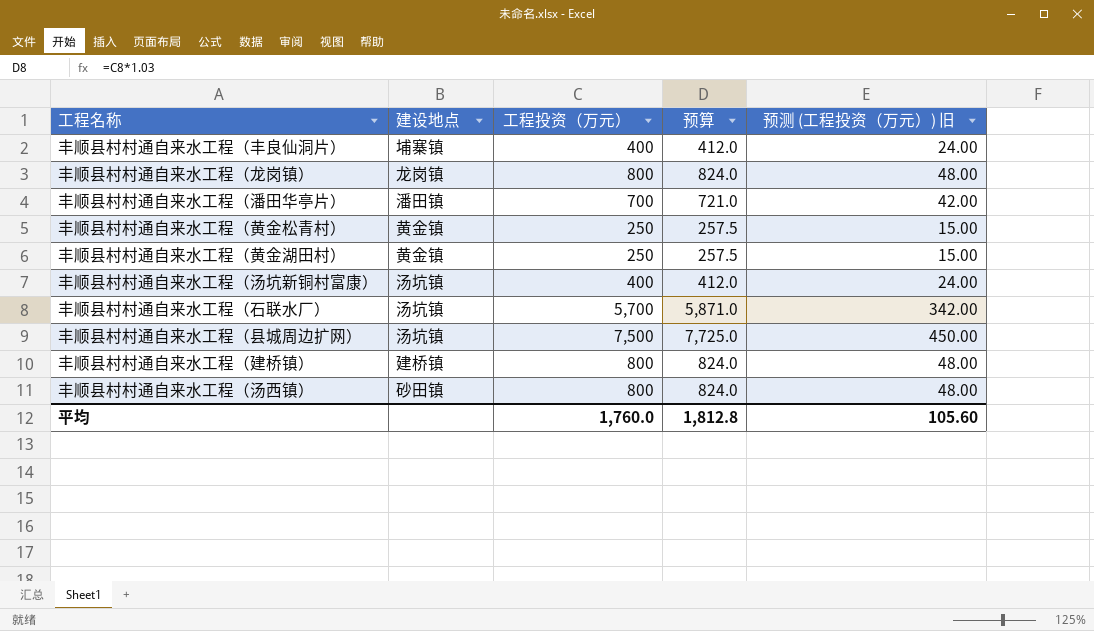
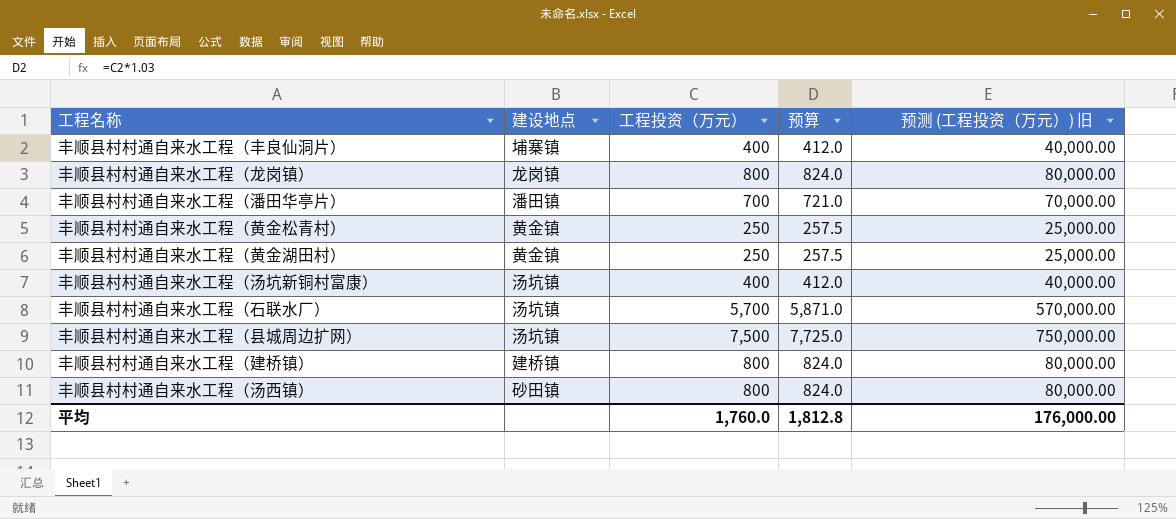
column 预测 (工程投资（万元）) 旧 | formula: [工程投资（万元）] * 0.06 -> [工程投资（万元）] * 100
平均 | 预测 (工程投资（万元）) 旧: 105.60 -> 176,000.00

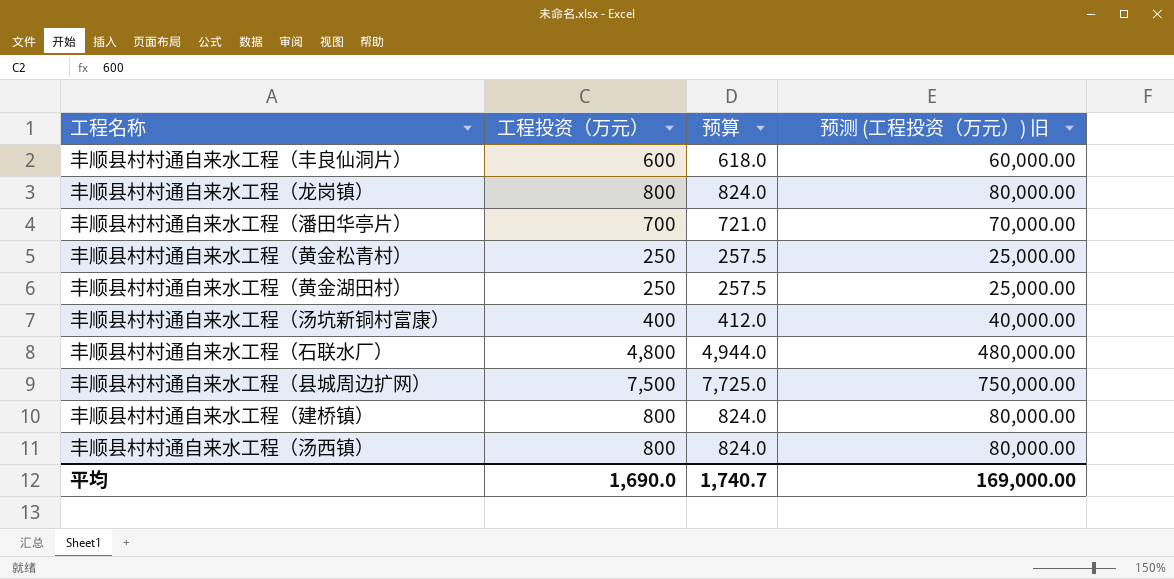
column 建设地点 | position: 2 -> none
丰顺县村村通自来水工程（丰良仙洞片） | 工程投资（万元）: 400 -> 600
丰顺县村村通自来水工程（丰良仙洞片） | 预算: 412.0 -> 618.0
丰顺县村村通自来水工程（丰良仙洞片） | 预测 (工程投资（万元）) 旧: 40,000.00 -> 60,000.00
丰顺县村村通自来水工程（石联水厂） | 工程投资（万元）: 5,700 -> 4,800
丰顺县村村通自来水工程（石联水厂） | 预算: 5,871.0 -> 4,944.0
丰顺县村村通自来水工程（石联水厂） | 预测 (工程投资（万元）) 旧: 570,000.00 -> 480,000.00
平均 | 工程投资（万元）: 1,760.0 -> 1,690.0
平均 | 预算: 1,812.8 -> 1,740.7
平均 | 预测 (工程投资（万元）) 旧: 176,000.00 -> 169,000.00

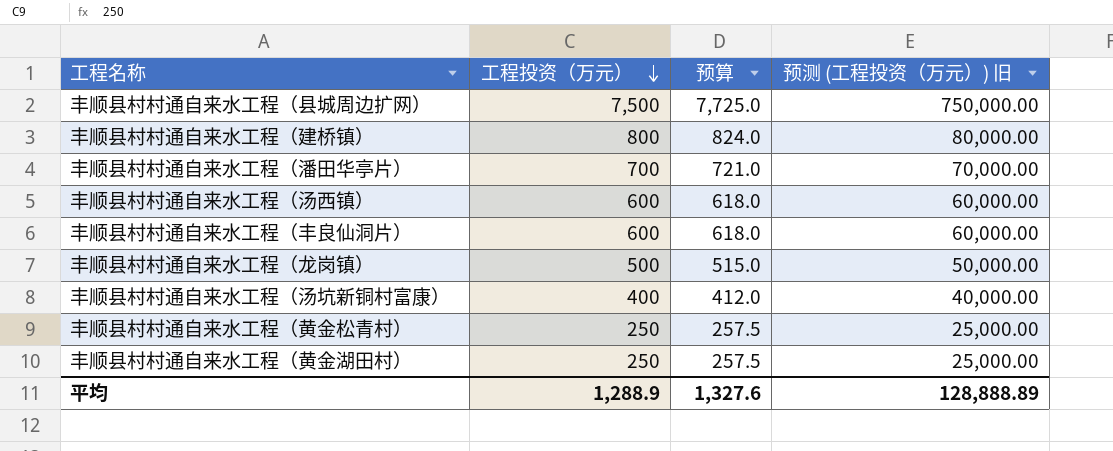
row order: none -> 工程投资（万元） descending
row 丰顺县村村通自来水工程（石联水厂）: 4,800 | 4,944.0 | 480,000.00 -> none
丰顺县村村通自来水工程（汤西镇） | 工程投资（万元）: 800 -> 600
丰顺县村村通自来水工程（汤西镇） | 预算: 824.0 -> 618.0
丰顺县村村通自来水工程（汤西镇） | 预测 (工程投资（万元）) 旧: 80,000.00 -> 60,000.00
丰顺县村村通自来水工程（龙岗镇） | 工程投资（万元）: 800 -> 500
丰顺县村村通自来水工程（龙岗镇） | 预算: 824.0 -> 515.0
丰顺县村村通自来水工程（龙岗镇） | 预测 (工程投资（万元）) 旧: 80,000.00 -> 50,000.00
平均 | 工程投资（万元）: 1,690.0 -> 1,288.9
平均 | 预算: 1,740.7 -> 1,327.6
平均 | 预测 (工程投资（万元）) 旧: 169,000.00 -> 128,888.89

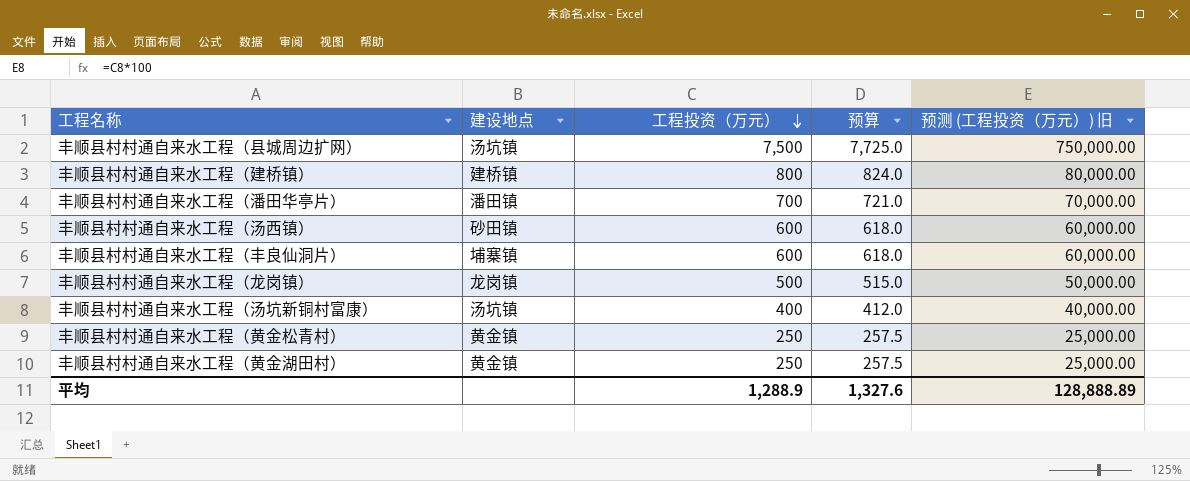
column 建设地点 | position: none -> 2

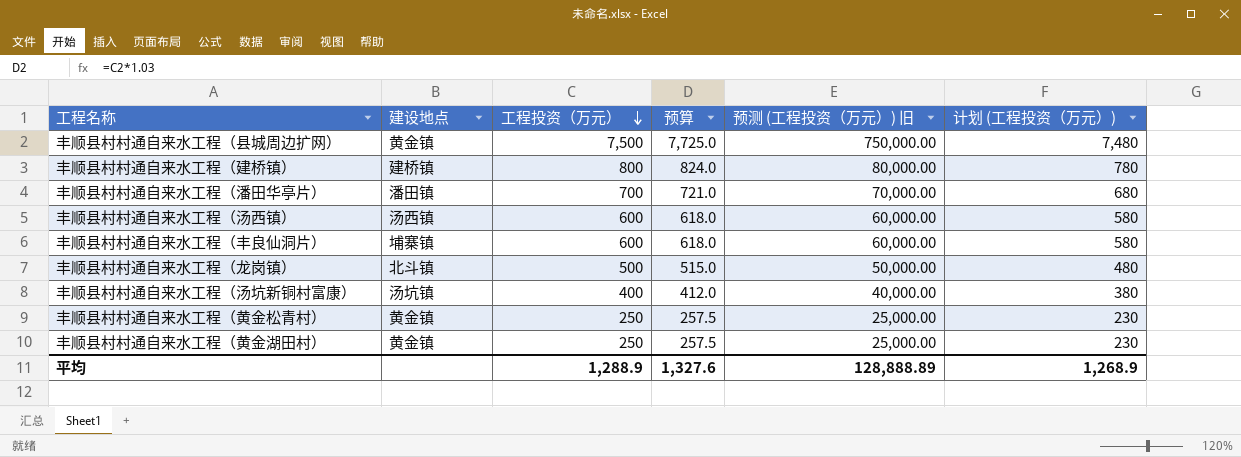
column 计划 (工程投资（万元）) | formula: none -> [工程投资（万元）] - 20
丰顺县村村通自来水工程（县城周边扩网） | 建设地点: 汤坑镇 -> 黄金镇
丰顺县村村通自来水工程（汤西镇） | 建设地点: 砂田镇 -> 汤西镇
丰顺县村村通自来水工程（龙岗镇） | 建设地点: 龙岗镇 -> 北斗镇

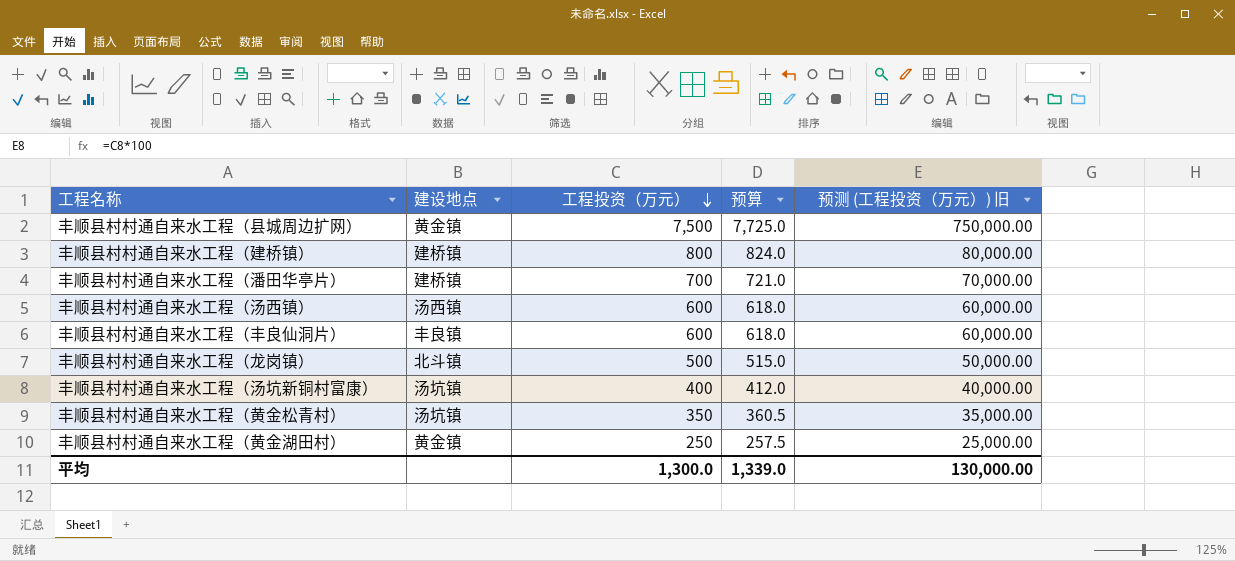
column 计划 (工程投资（万元）) | formula: [工程投资（万元）] - 20 -> none
丰顺县村村通自来水工程（潘田华亭片） | 建设地点: 潘田镇 -> 建桥镇
丰顺县村村通自来水工程（丰良仙洞片） | 建设地点: 埔寨镇 -> 丰良镇
丰顺县村村通自来水工程（黄金松青村） | 建设地点: 黄金镇 -> 汤坑镇
丰顺县村村通自来水工程（黄金松青村） | 工程投资（万元）: 250 -> 350
丰顺县村村通自来水工程（黄金松青村） | 预算: 257.5 -> 360.5
丰顺县村村通自来水工程（黄金松青村） | 预测 (工程投资（万元）) 旧: 25,000.00 -> 35,000.00
平均 | 工程投资（万元）: 1,288.9 -> 1,300.0
平均 | 预算: 1,327.6 -> 1,339.0
平均 | 预测 (工程投资（万元）) 旧: 128,888.89 -> 130,000.00

